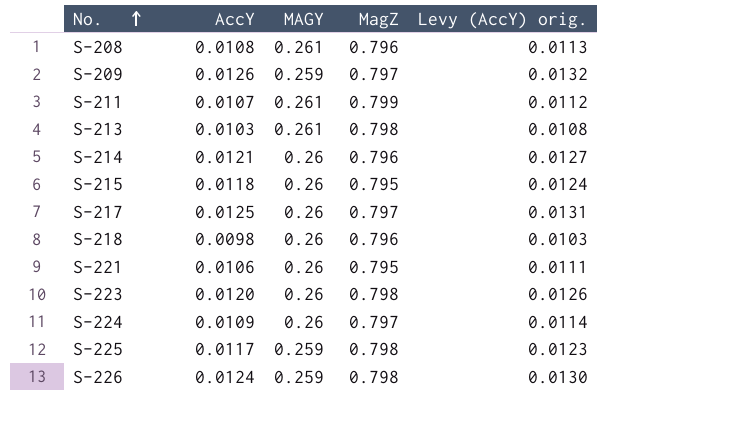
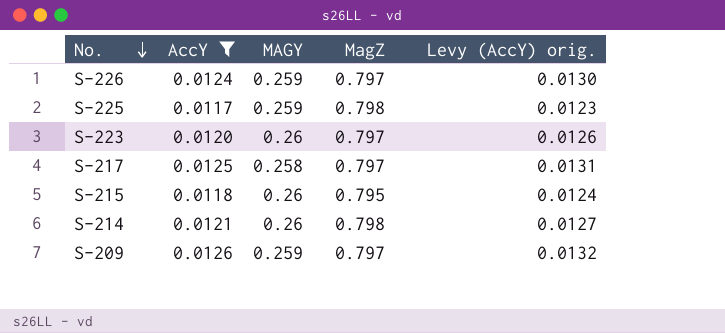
filter: none -> AccY >= 0.0117
row order: No. ascending -> No. descending
S-226 | MagZ: 0.798 -> 0.797
S-223 | MagZ: 0.798 -> 0.797
S-217 | MAGY: 0.26 -> 0.258
S-214 | MagZ: 0.796 -> 0.798

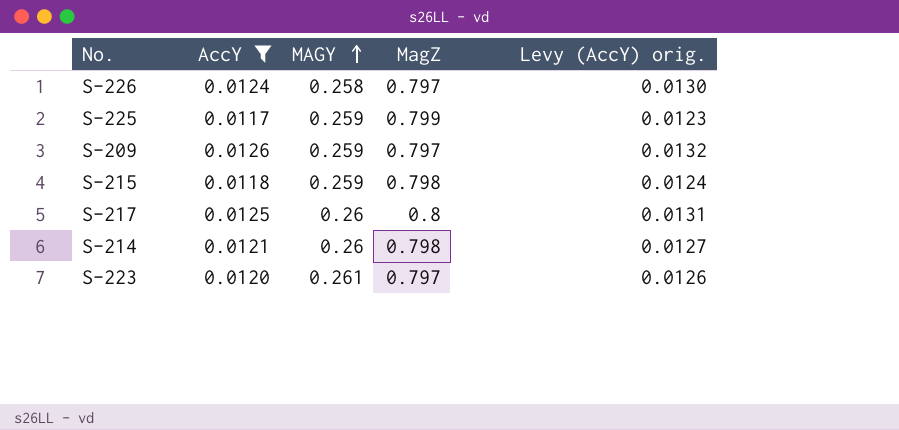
row order: No. descending -> MAGY ascending
S-226 | MAGY: 0.259 -> 0.258
S-225 | MagZ: 0.798 -> 0.799
S-215 | MAGY: 0.26 -> 0.259
S-215 | MagZ: 0.795 -> 0.798
S-217 | MAGY: 0.258 -> 0.26
S-217 | MagZ: 0.797 -> 0.8
S-223 | MAGY: 0.26 -> 0.261

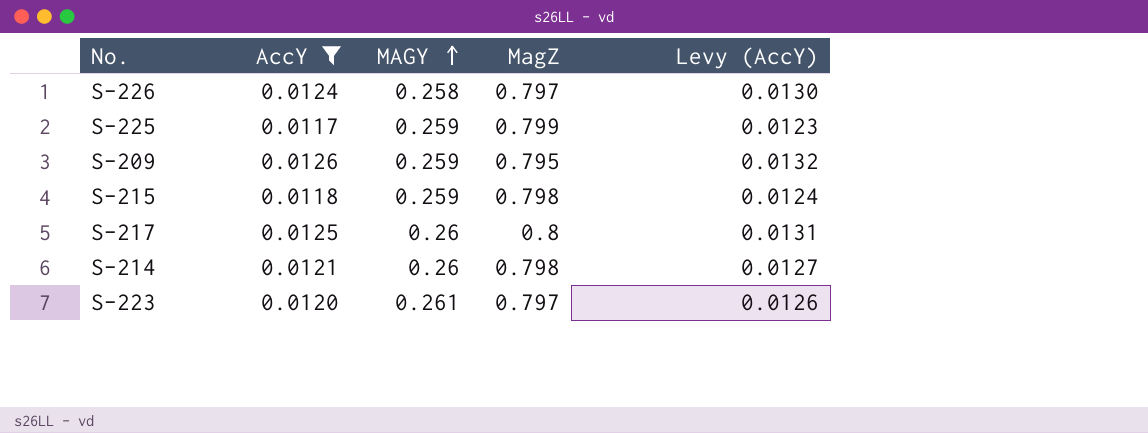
column name: Levy (AccY) orig. -> Levy (AccY)
S-209 | MagZ: 0.797 -> 0.795

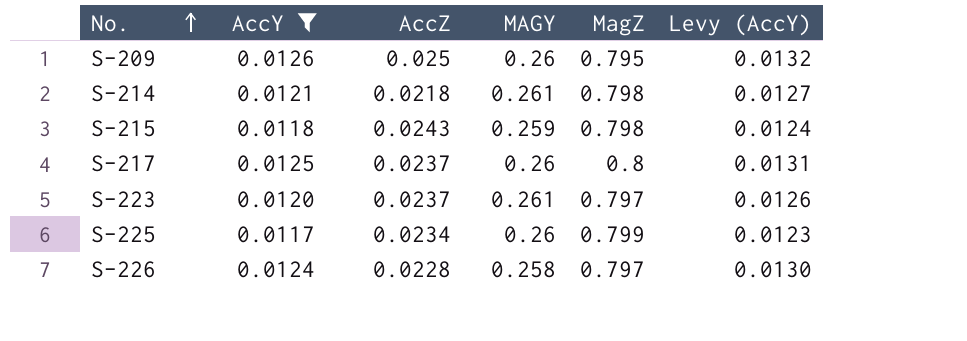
row order: MAGY ascending -> No. ascending
column AccZ | position: none -> 3
S-209 | MAGY: 0.259 -> 0.26
S-214 | MAGY: 0.26 -> 0.261
S-225 | MAGY: 0.259 -> 0.26

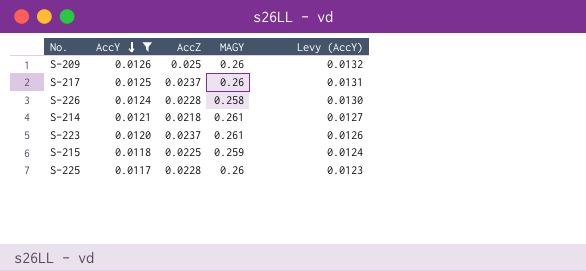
row order: No. ascending -> AccY descending
column MagZ | position: 5 -> none
S-215 | AccZ: 0.0243 -> 0.0225
S-225 | AccZ: 0.0234 -> 0.0228

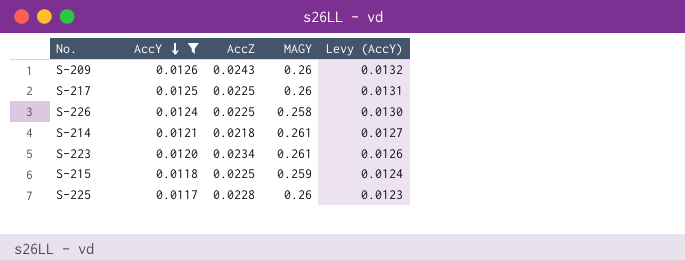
S-209 | AccZ: 0.025 -> 0.0243
S-217 | AccZ: 0.0237 -> 0.0225
S-226 | AccZ: 0.0228 -> 0.0225
S-223 | AccZ: 0.0237 -> 0.0234

